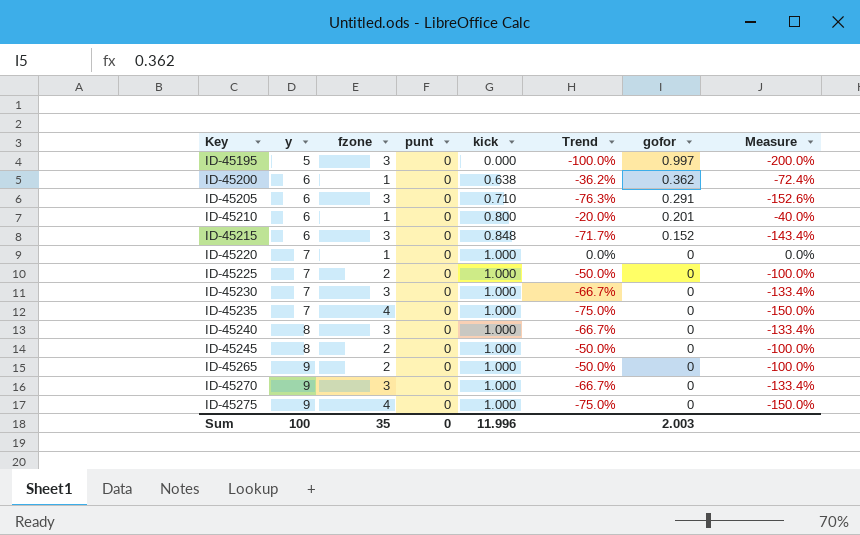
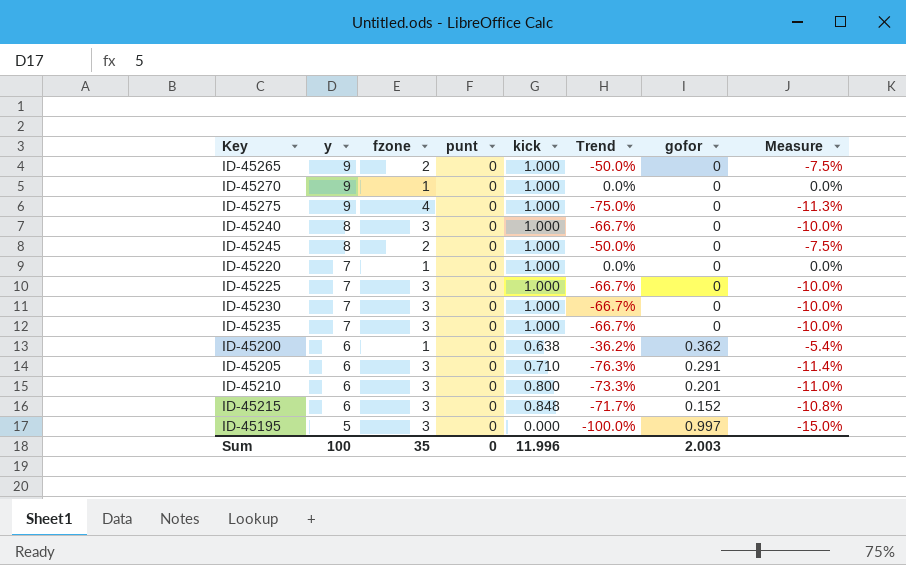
row order: Key ascending -> y descending
column Measure | formula: [Trend] * 2 -> [Trend] * 0.15
ID-45270 | fzone: 3 -> 1
ID-45270 | Trend: -66.7% -> 0.0%
ID-45225 | fzone: 2 -> 3
ID-45225 | Trend: -50.0% -> -66.7%
ID-45235 | fzone: 4 -> 3
ID-45235 | Trend: -75.0% -> -66.7%
ID-45210 | fzone: 1 -> 3
ID-45210 | Trend: -20.0% -> -73.3%

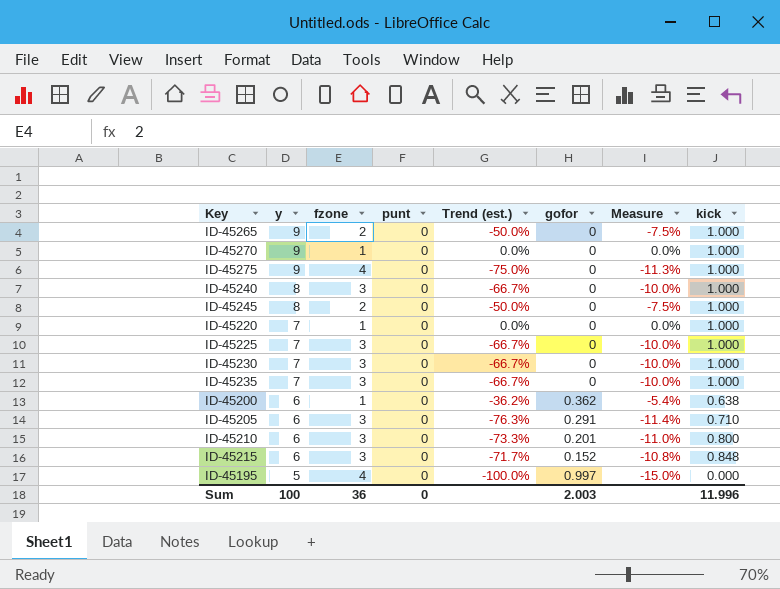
column name: Trend -> Trend (est.)
column kick | position: 5 -> 8
ID-45195 | fzone: 3 -> 4
Sum | fzone: 35 -> 36

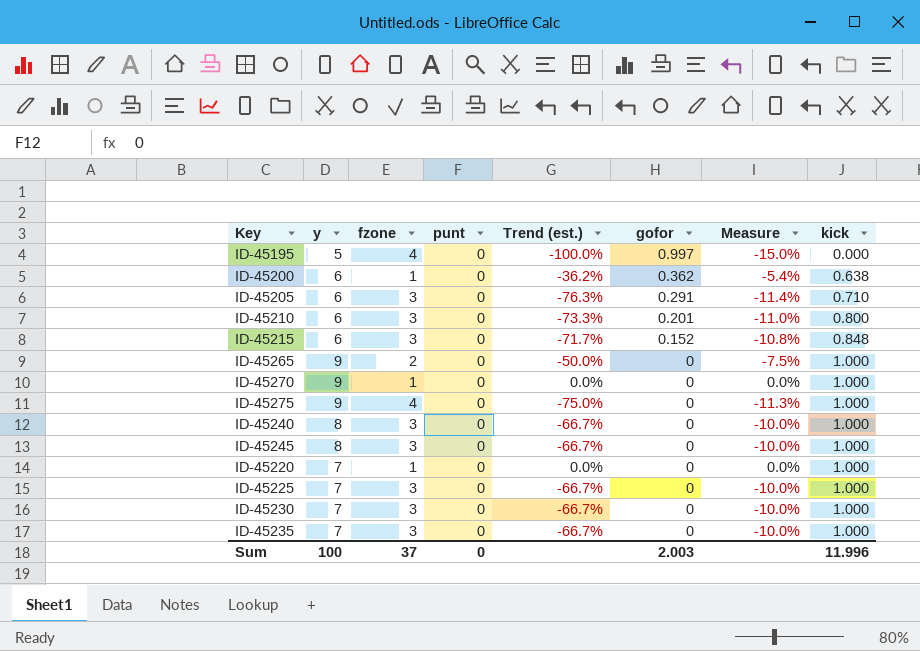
row order: y descending -> gofor descending
ID-45245 | fzone: 2 -> 3
ID-45245 | Trend (est.): -50.0% -> -66.7%
ID-45245 | Measure: -7.5% -> -10.0%
Sum | fzone: 36 -> 37

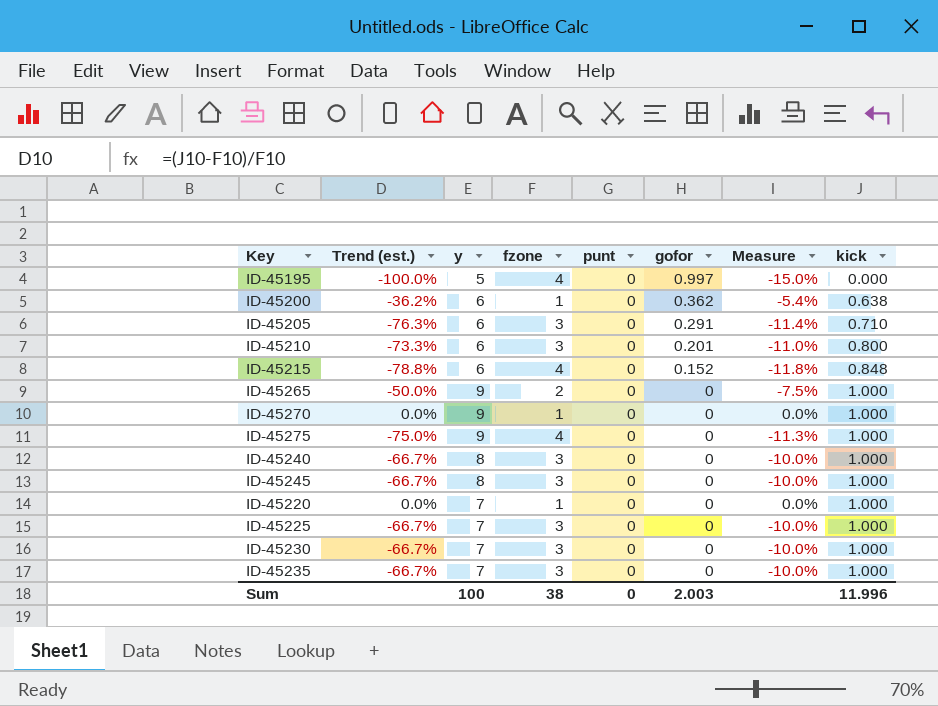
column Trend (est.) | position: 5 -> 2
ID-45215 | Trend (est.): -71.7% -> -78.8%
ID-45215 | fzone: 3 -> 4
ID-45215 | Measure: -10.8% -> -11.8%
Sum | fzone: 37 -> 38

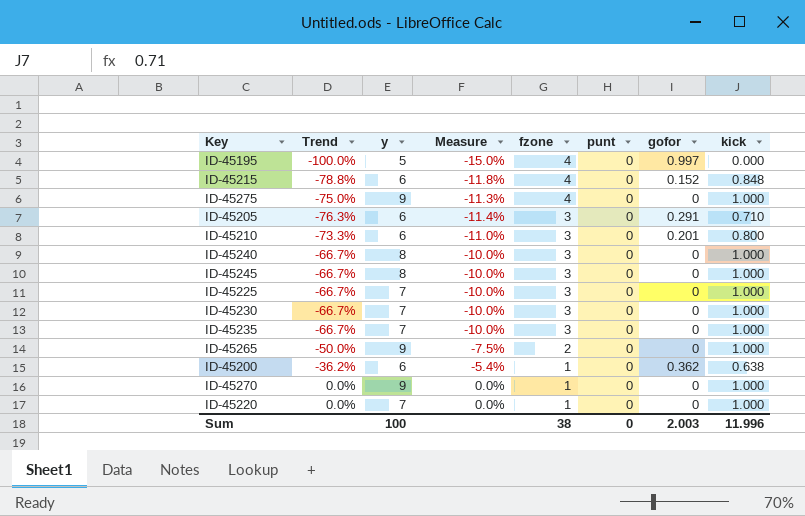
row order: gofor descending -> fzone descending
column name: Trend (est.) -> Trend
column Measure | position: 7 -> 4

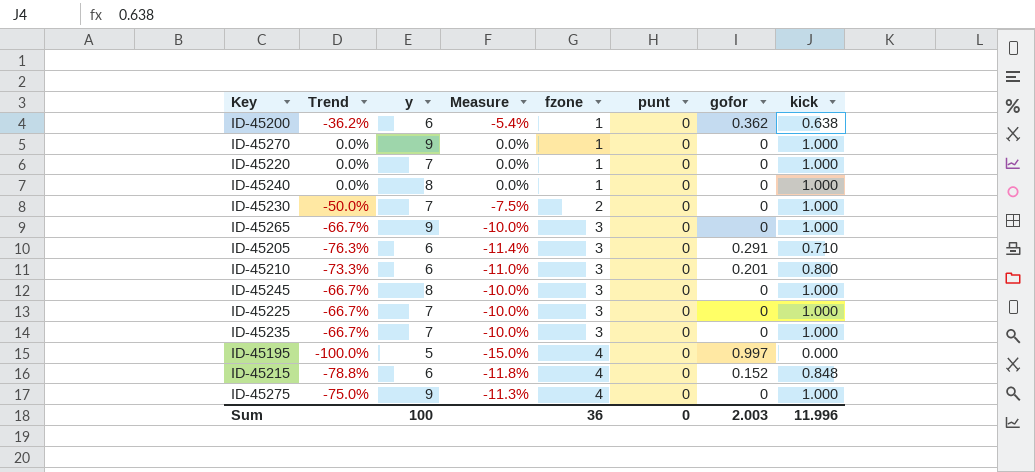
row order: fzone descending -> fzone ascending
ID-45240 | Trend: -66.7% -> 0.0%
ID-45240 | Measure: -10.0% -> 0.0%
ID-45240 | fzone: 3 -> 1
ID-45230 | Trend: -66.7% -> -50.0%
ID-45230 | Measure: -10.0% -> -7.5%
ID-45230 | fzone: 3 -> 2
ID-45265 | Trend: -50.0% -> -66.7%
ID-45265 | Measure: -7.5% -> -10.0%
ID-45265 | fzone: 2 -> 3
Sum | fzone: 38 -> 36

